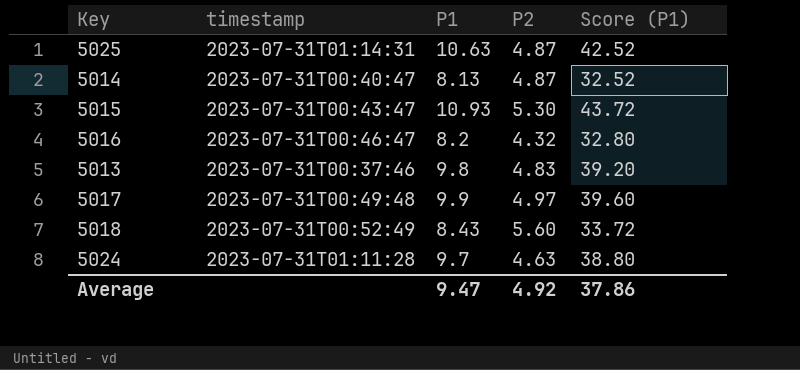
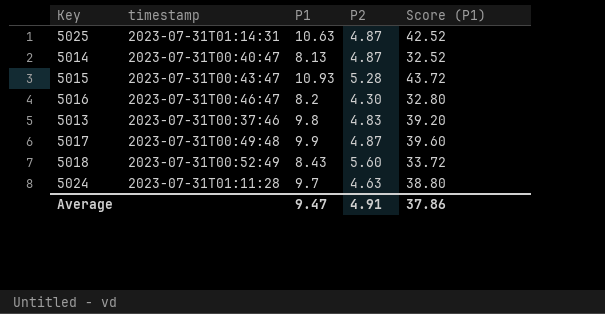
5015 | P2: 5.30 -> 5.28
5016 | P2: 4.32 -> 4.30
5017 | P2: 4.97 -> 4.87
Average | P2: 4.92 -> 4.91

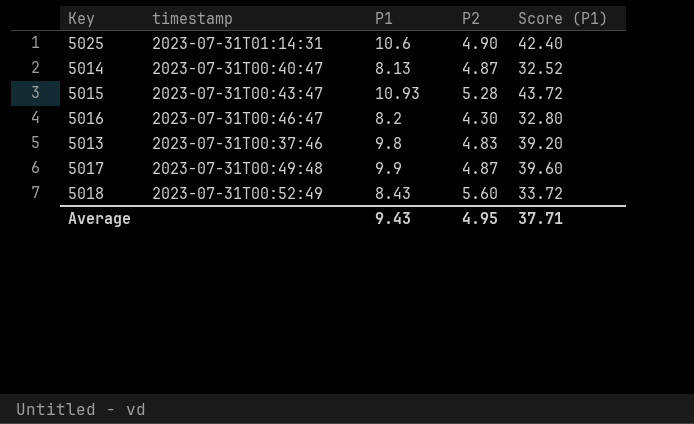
row 5024: 2023-07-31T01:11:28 | 9.7 | 4.63 | 38.80 -> none
5025 | P1: 10.63 -> 10.6
5025 | P2: 4.87 -> 4.90
5025 | Score (P1): 42.52 -> 42.40
Average | P1: 9.47 -> 9.43
Average | P2: 4.91 -> 4.95
Average | Score (P1): 37.86 -> 37.71

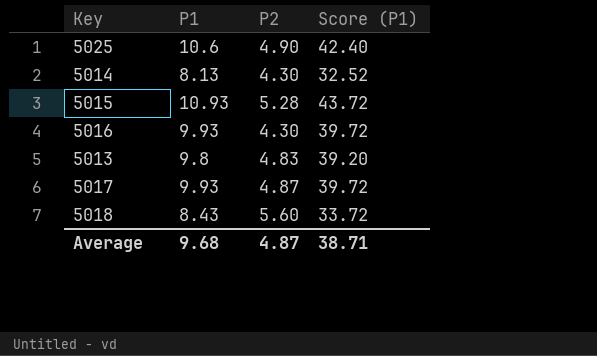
column timestamp | position: 2 -> none
5014 | P2: 4.87 -> 4.30
5016 | P1: 8.2 -> 9.93
5016 | Score (P1): 32.80 -> 39.72
5017 | P1: 9.9 -> 9.93
5017 | Score (P1): 39.60 -> 39.72
Average | P1: 9.43 -> 9.68
Average | P2: 4.95 -> 4.87
Average | Score (P1): 37.71 -> 38.71

